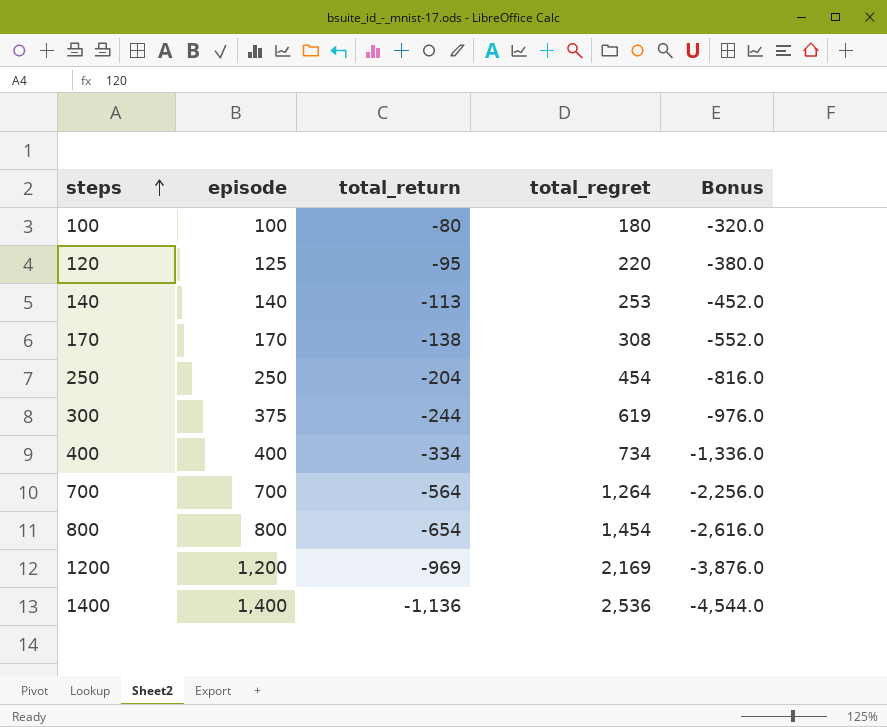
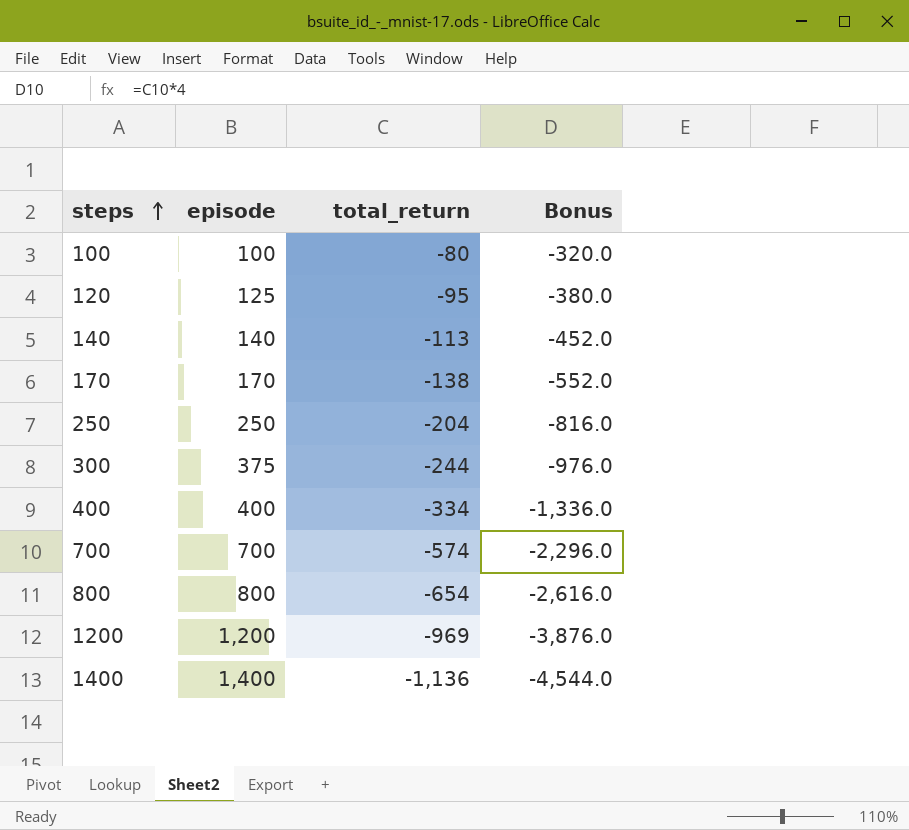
column total_regret | formula: [episode] - [total_return] -> none
700 | total_return: -564 -> -574
700 | Bonus: -2,256.0 -> -2,296.0

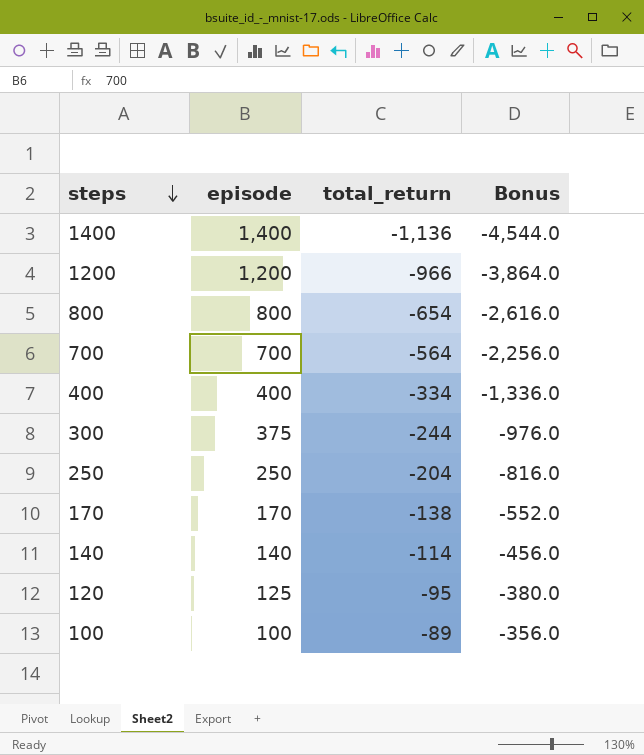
row order: steps ascending -> steps descending
1200 | total_return: -969 -> -966
1200 | Bonus: -3,876.0 -> -3,864.0
700 | total_return: -574 -> -564
700 | Bonus: -2,296.0 -> -2,256.0
140 | total_return: -113 -> -114
140 | Bonus: -452.0 -> -456.0
100 | total_return: -80 -> -89
100 | Bonus: -320.0 -> -356.0

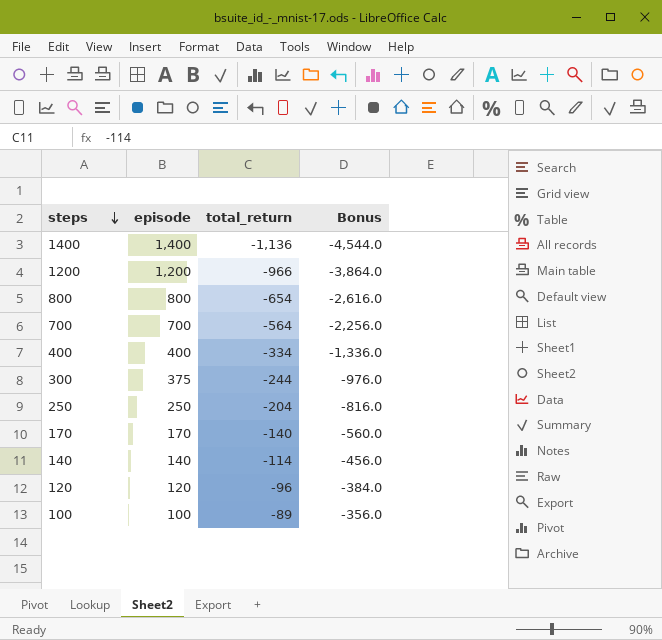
170 | total_return: -138 -> -140
170 | Bonus: -552.0 -> -560.0
120 | episode: 125 -> 120
120 | total_return: -95 -> -96
120 | Bonus: -380.0 -> -384.0

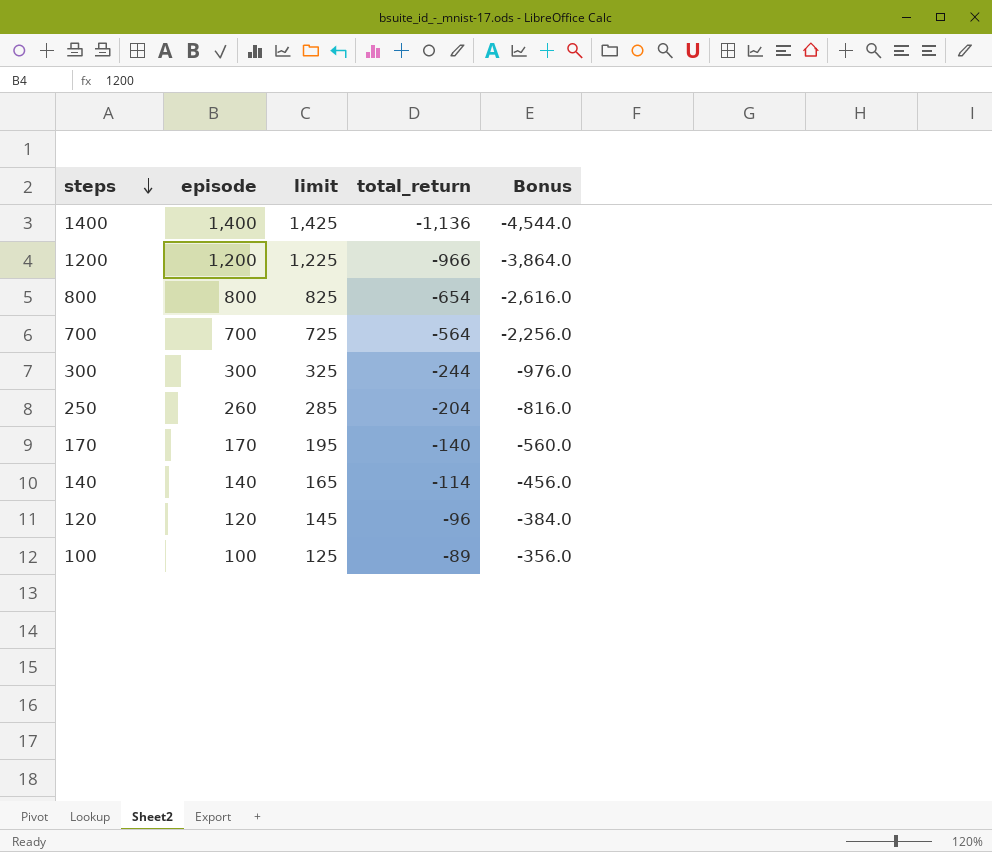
column limit | formula: none -> [episode] + 25
row 400: 400 | -334 | -1,336.0 -> none
300 | episode: 375 -> 300
250 | episode: 250 -> 260

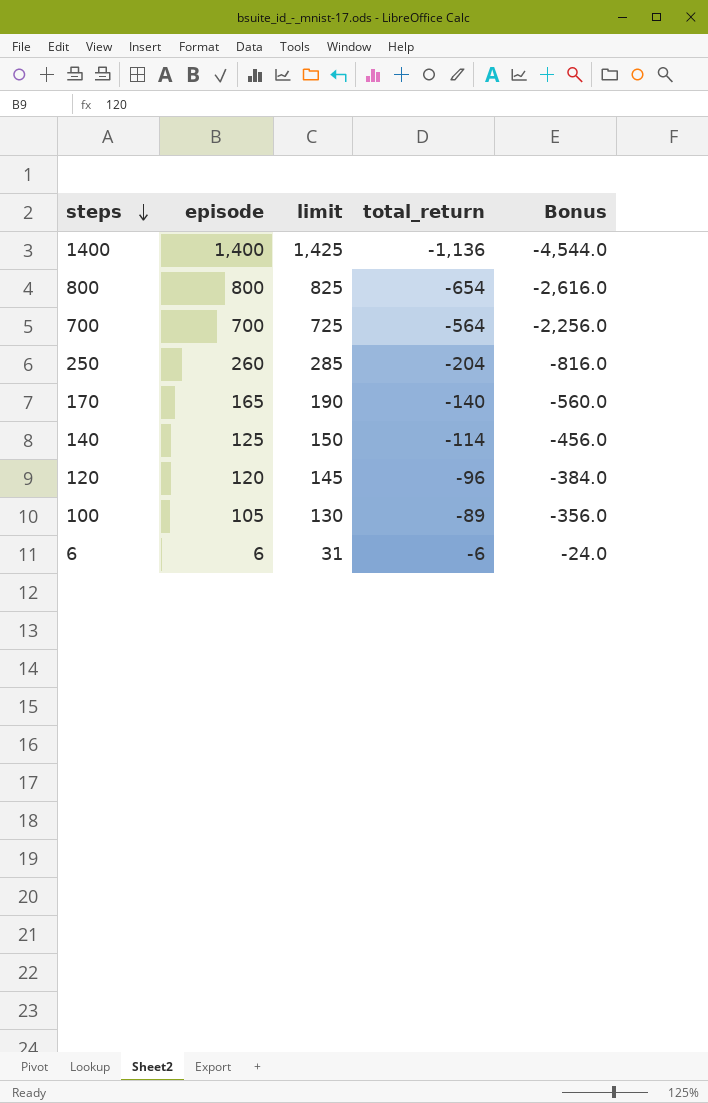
row 1200: 1,200 | 1,225 | -966 | -3,864.0 -> none
row 300: 300 | 325 | -244 | -976.0 -> none
170 | episode: 170 -> 165
170 | limit: 195 -> 190
140 | episode: 140 -> 125
140 | limit: 165 -> 150
100 | episode: 100 -> 105
100 | limit: 125 -> 130
row 6: none -> 6 | 31 | -6 | -24.0

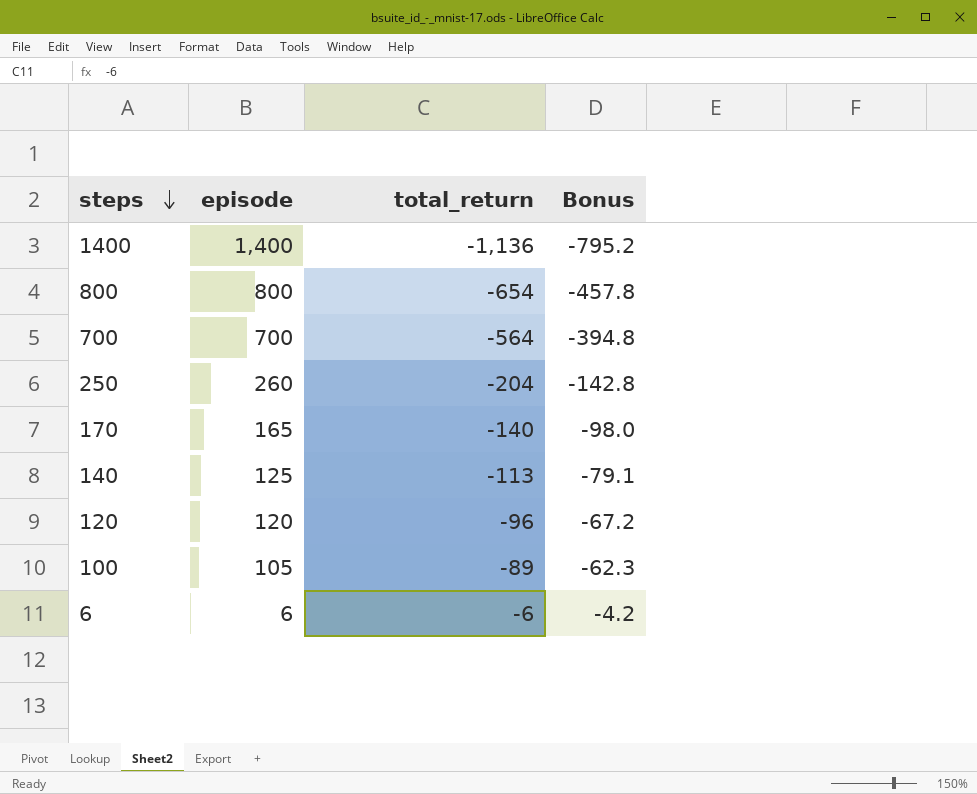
column limit | formula: [episode] + 25 -> none
column Bonus | formula: [total_return] * 4 -> [total_return] * 0.7
140 | total_return: -114 -> -113

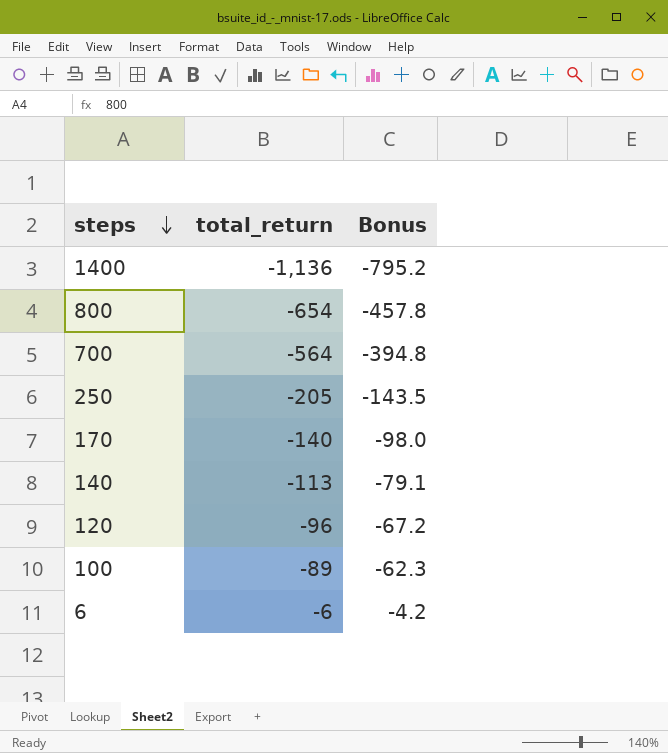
column episode | position: 2 -> none
250 | total_return: -204 -> -205
250 | Bonus: -142.8 -> -143.5

